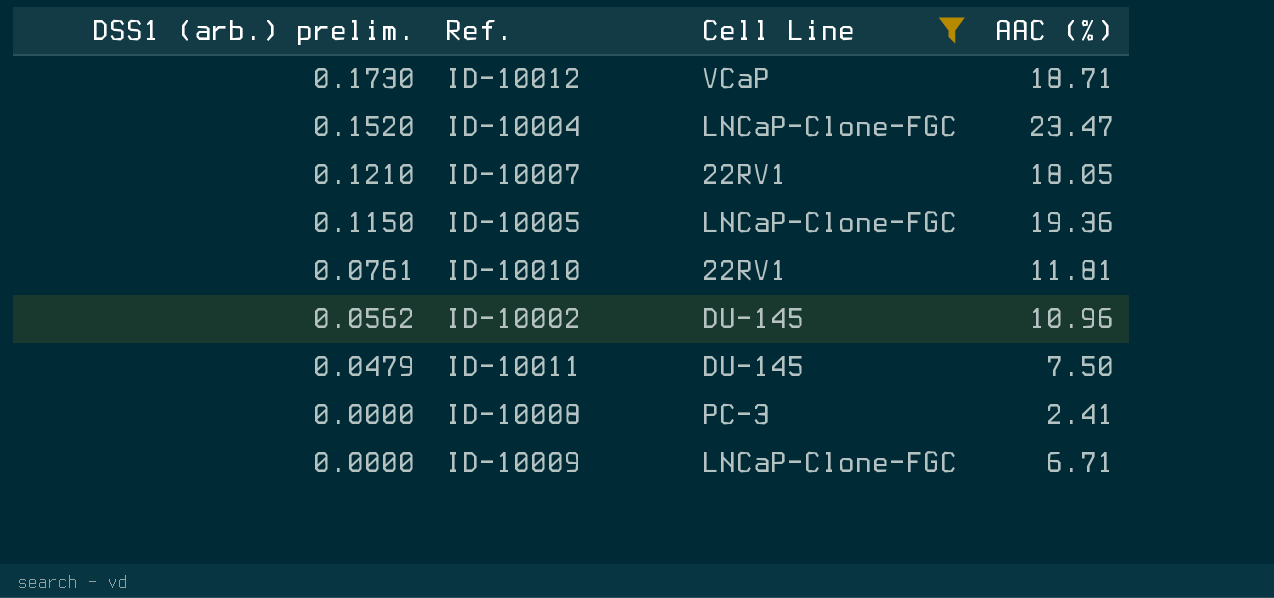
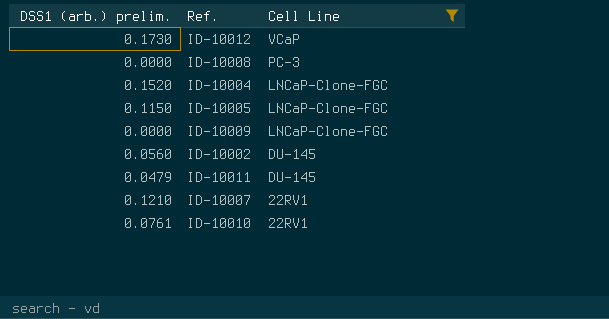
row order: DSS1 (arb.) prelim. descending -> Cell Line descending
column AAC (%) | position: 4 -> none
ID-10002 | DSS1 (arb.) prelim.: 0.0562 -> 0.0560

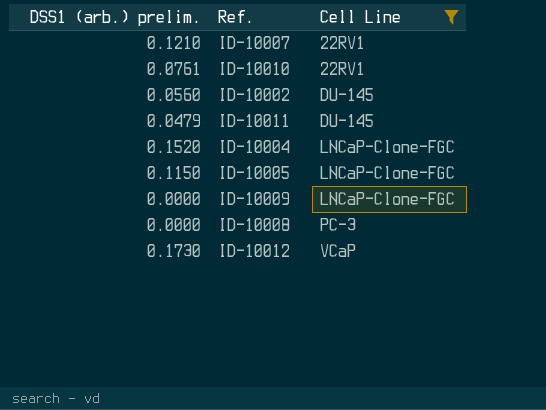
row order: Cell Line descending -> Cell Line ascending

